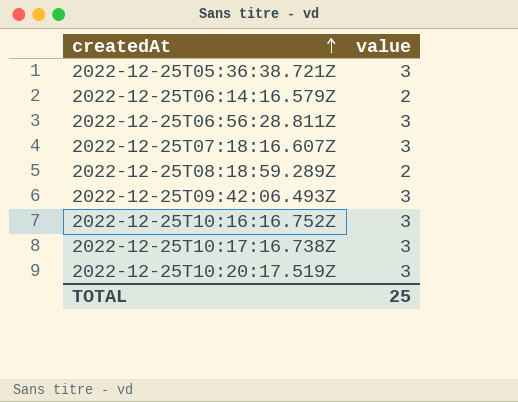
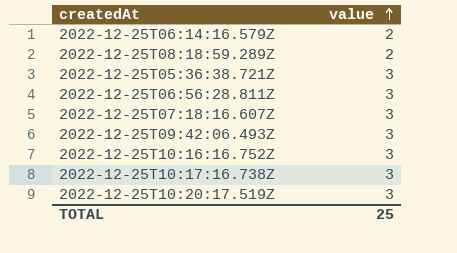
row order: createdAt ascending -> value ascending

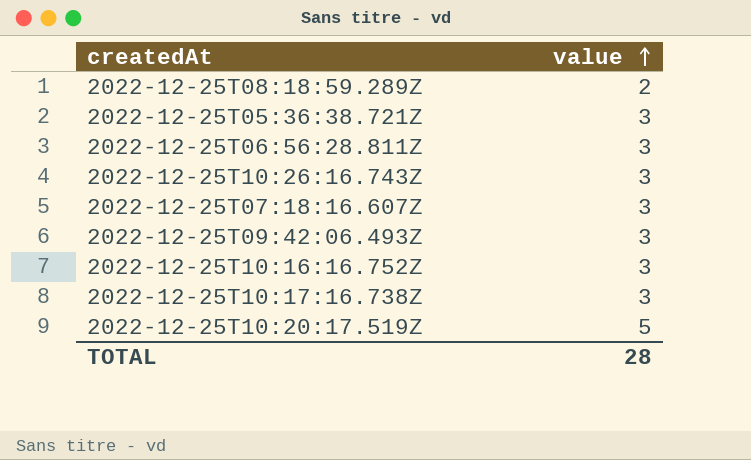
row 2022-12-25T06:14:16.579Z: 2 -> none
row 2022-12-25T10:26:16.743Z: none -> 3
2022-12-25T10:20:17.519Z | value: 3 -> 5
TOTAL | value: 25 -> 28

